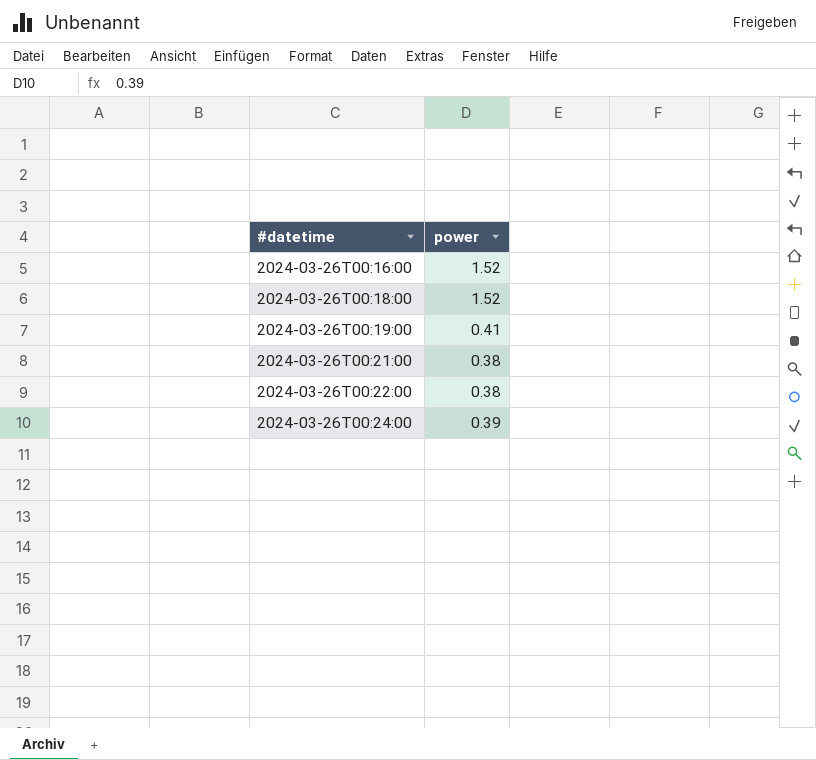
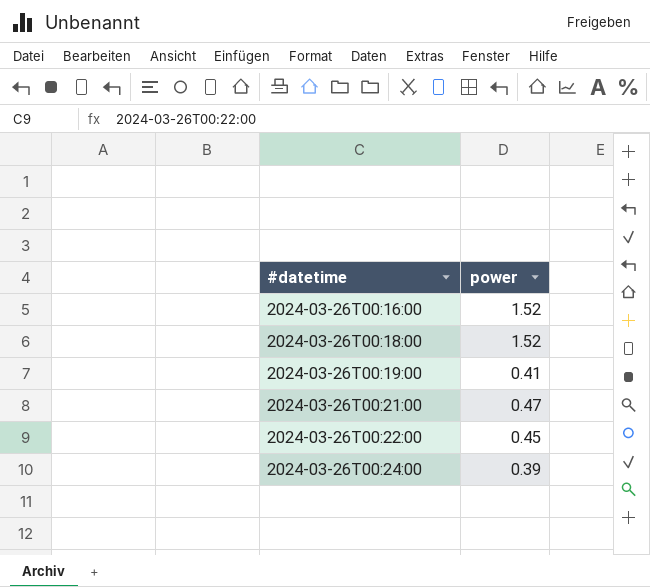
2024-03-26T00:21:00 | power: 0.38 -> 0.47
2024-03-26T00:22:00 | power: 0.38 -> 0.45

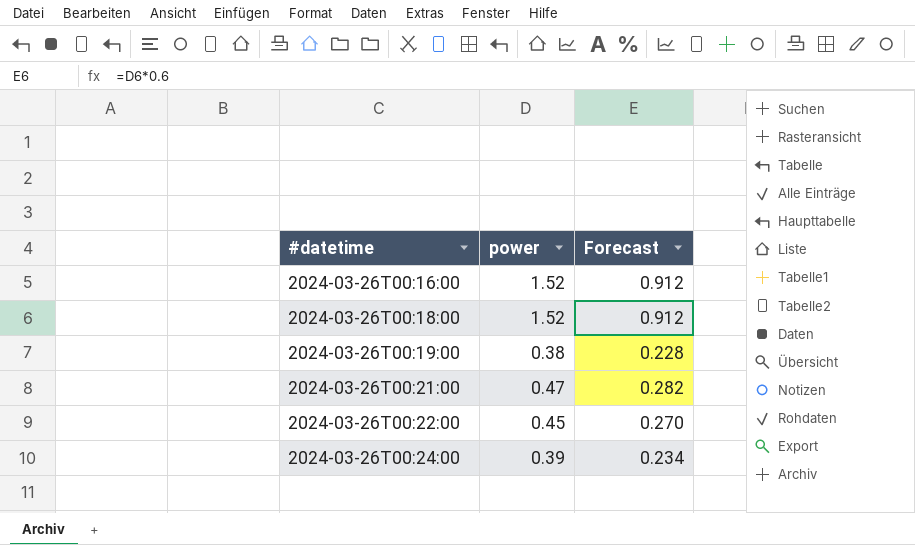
column Forecast | formula: none -> [power] * 0.6
2024-03-26T00:19:00 | power: 0.41 -> 0.38

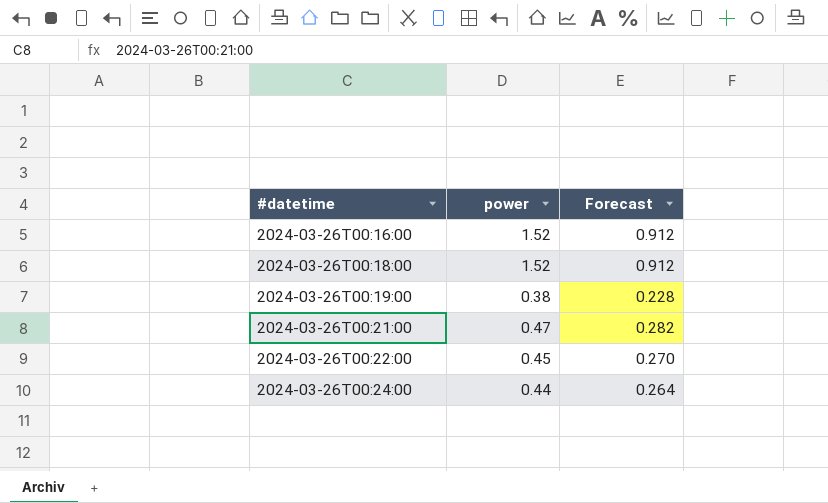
2024-03-26T00:24:00 | power: 0.39 -> 0.44
2024-03-26T00:24:00 | Forecast: 0.234 -> 0.264

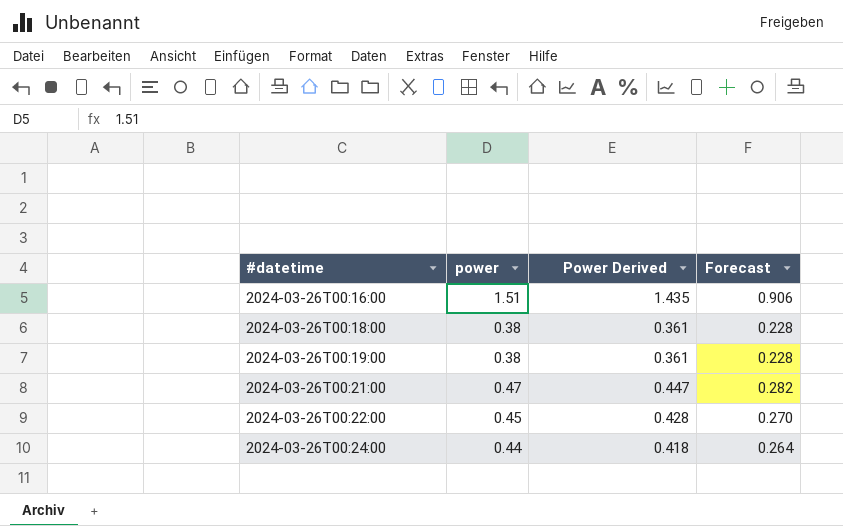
column Power Derived | formula: none -> [power] * 0.95
2024-03-26T00:16:00 | power: 1.52 -> 1.51
2024-03-26T00:16:00 | Forecast: 0.912 -> 0.906
2024-03-26T00:18:00 | power: 1.52 -> 0.38
2024-03-26T00:18:00 | Forecast: 0.912 -> 0.228

